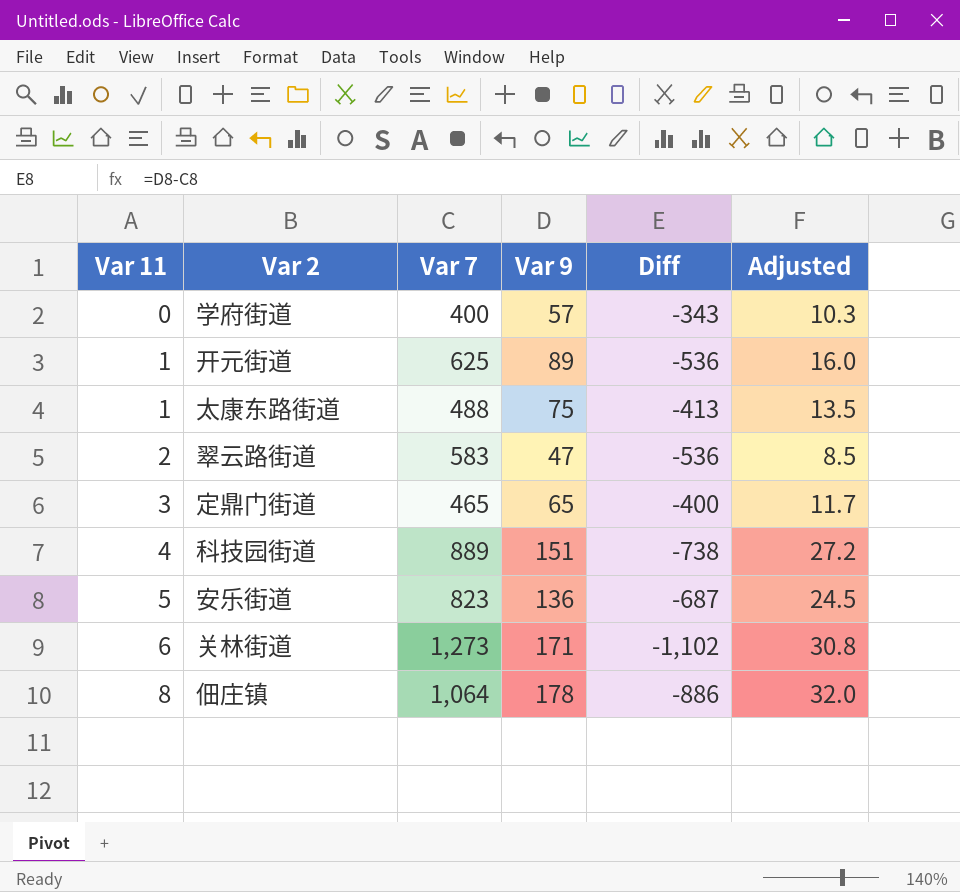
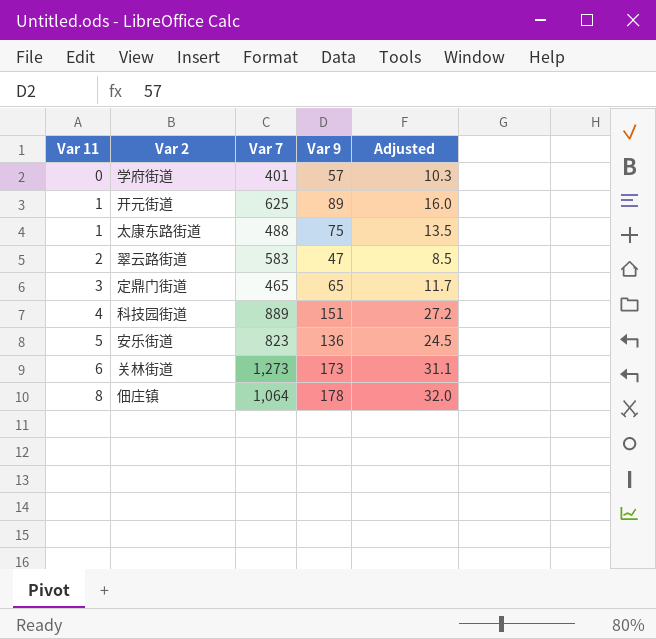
column Diff | formula: [Var 9] - [Var 7] -> none
学府街道 | Var 7: 400 -> 401
关林街道 | Var 9: 171 -> 173
关林街道 | Adjusted: 30.8 -> 31.1

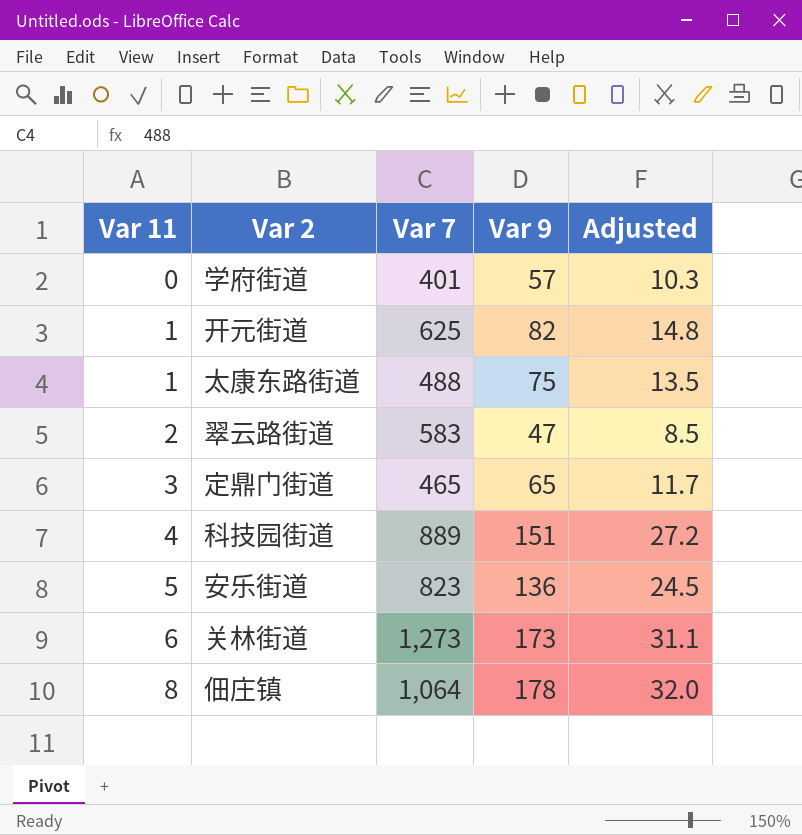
开元街道 | Var 9: 89 -> 82
开元街道 | Adjusted: 16.0 -> 14.8

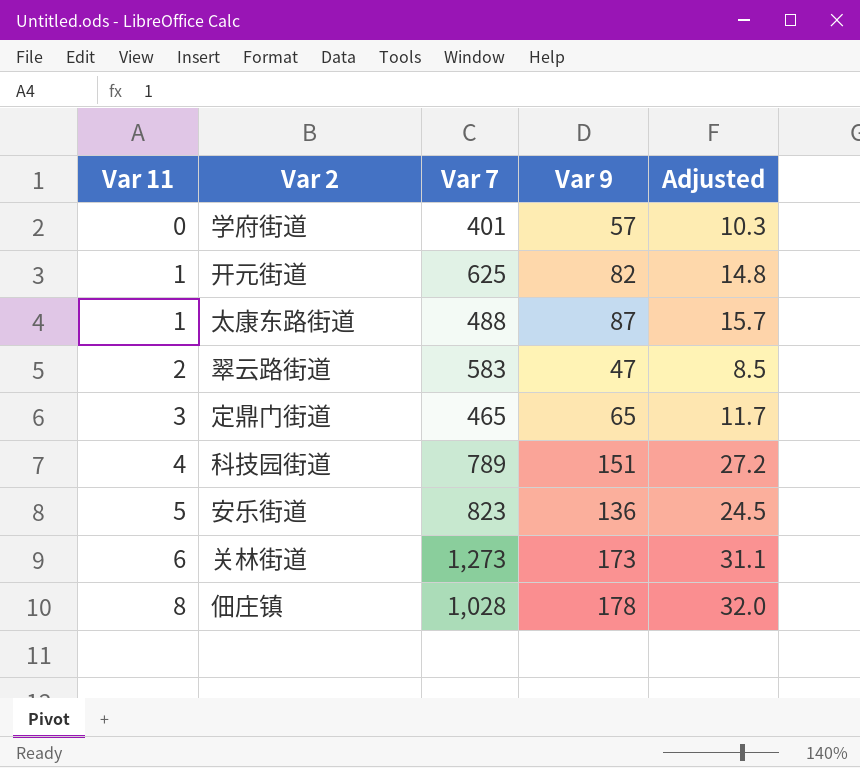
太康东路街道 | Var 9: 75 -> 87
太康东路街道 | Adjusted: 13.5 -> 15.7
科技园街道 | Var 7: 889 -> 789
佃庄镇 | Var 7: 1,064 -> 1,028

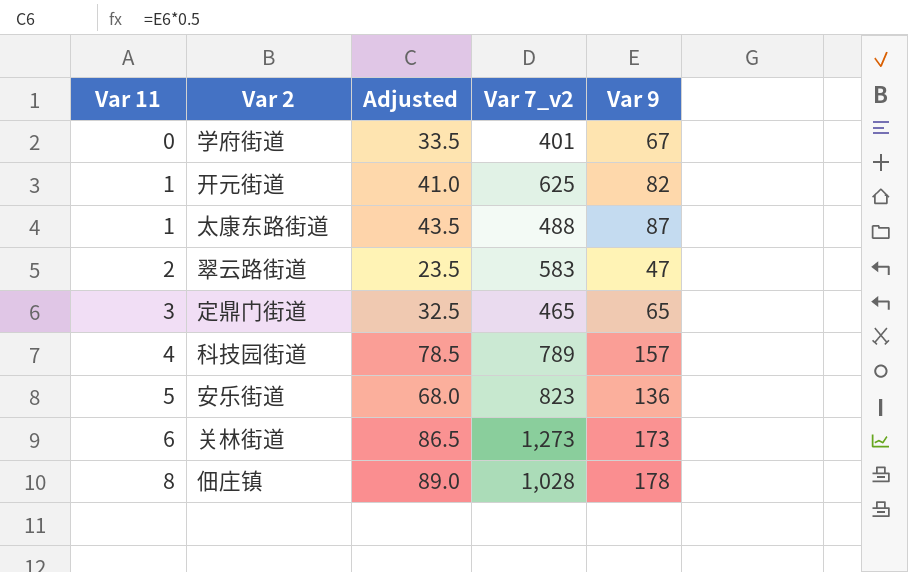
column Adjusted | formula: [Var 9] * 0.18 -> [Var 9] * 0.5
column Adjusted | position: 5 -> 3
column name: Var 7 -> Var 7_v2
学府街道 | Var 9: 57 -> 67
科技园街道 | Var 9: 151 -> 157

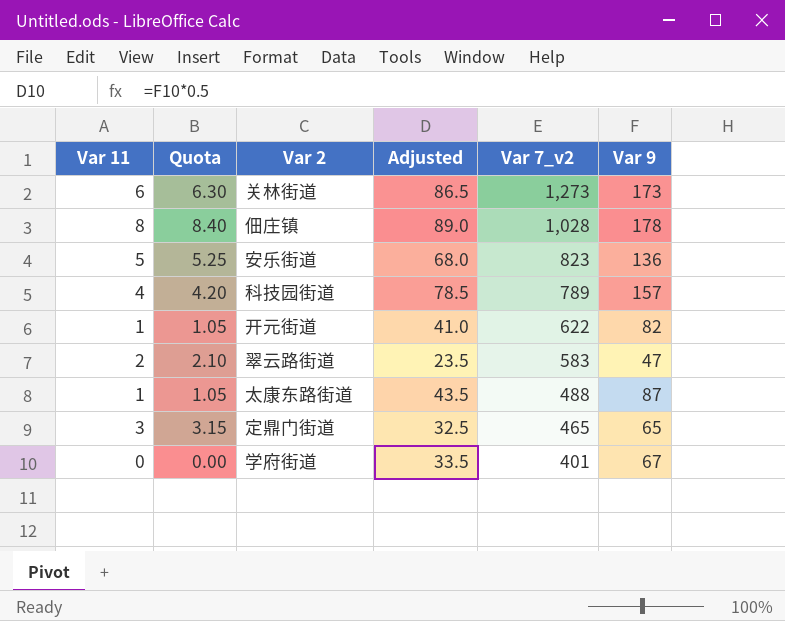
row order: Var 11 ascending -> Var 7_v2 descending
column Quota | formula: none -> [Var 11] * 1.05
开元街道 | Var 7_v2: 625 -> 622

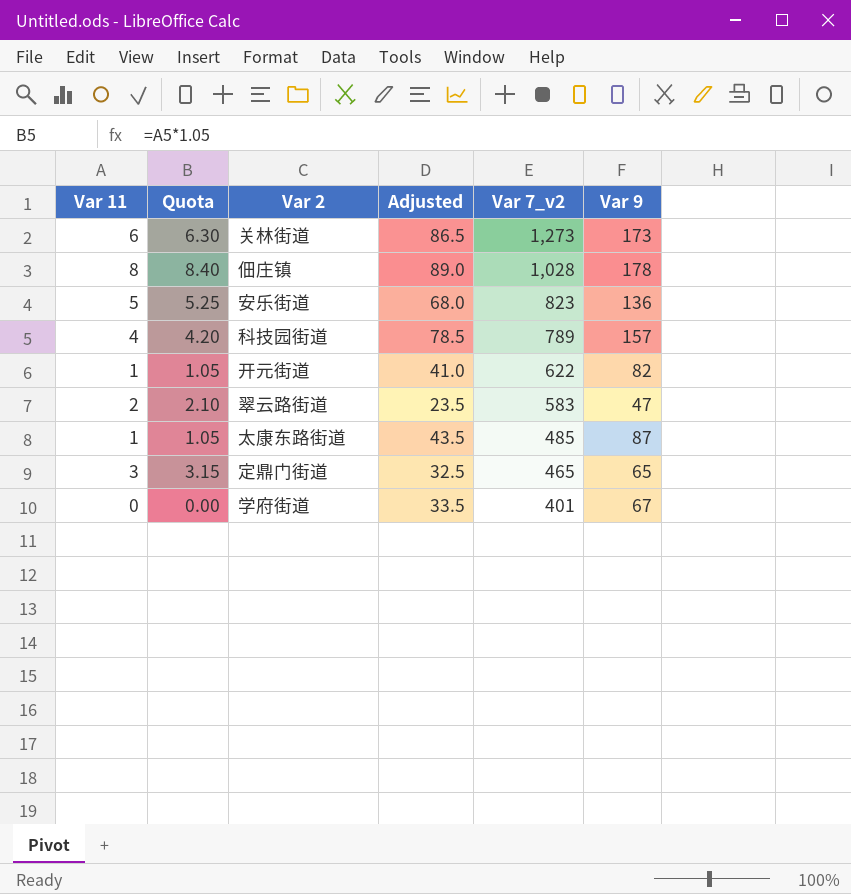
太康东路街道 | Var 7_v2: 488 -> 485

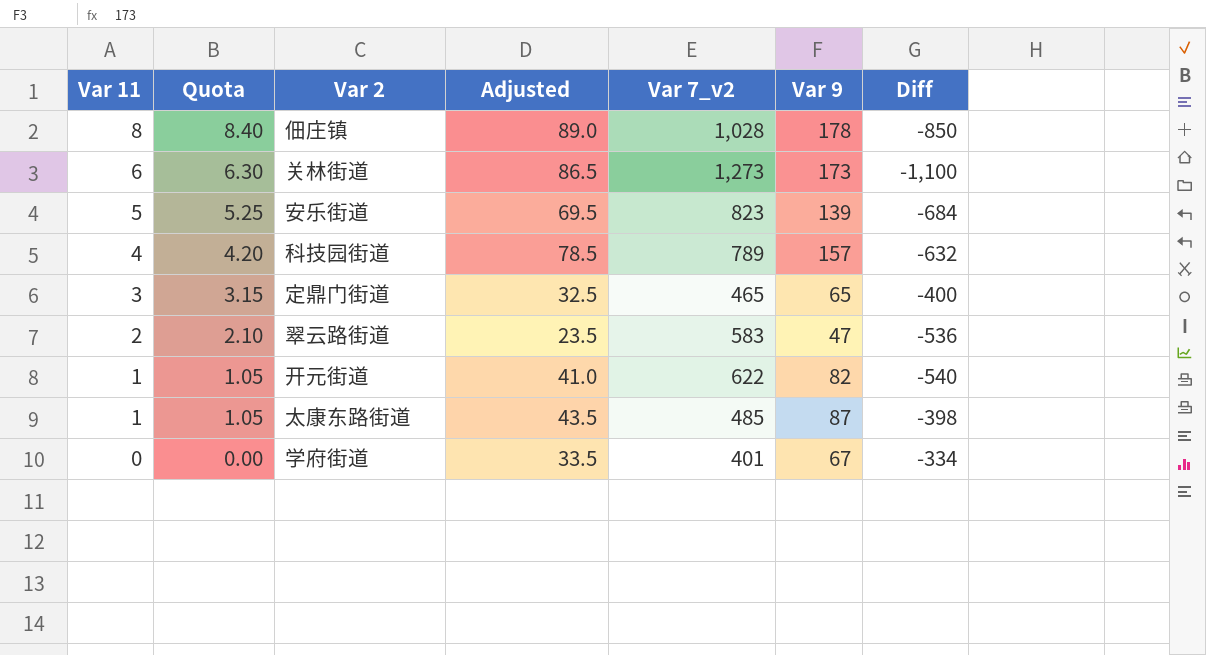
row order: Var 7_v2 descending -> Var 11 descending
column Diff | formula: none -> [Var 9] - [Var 7_v2]
安乐街道 | Adjusted: 68.0 -> 69.5
安乐街道 | Var 9: 136 -> 139

